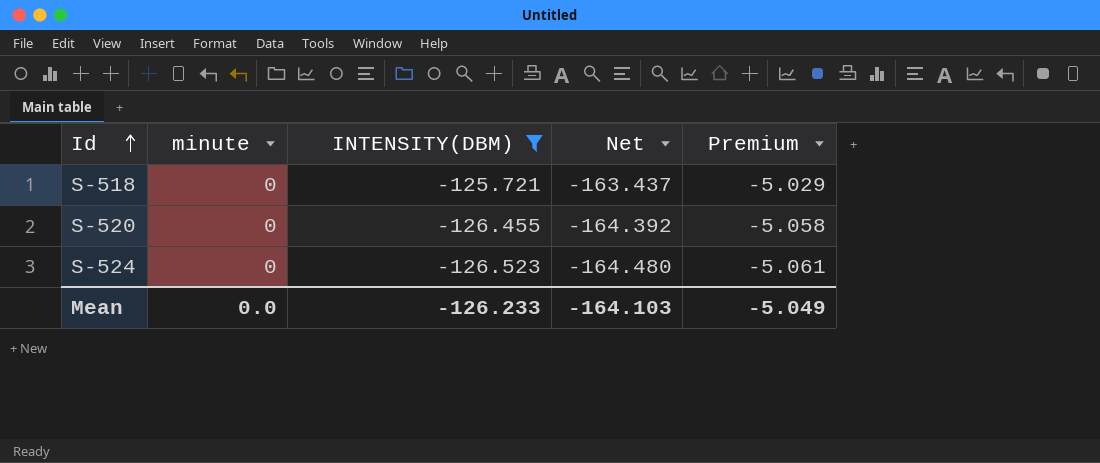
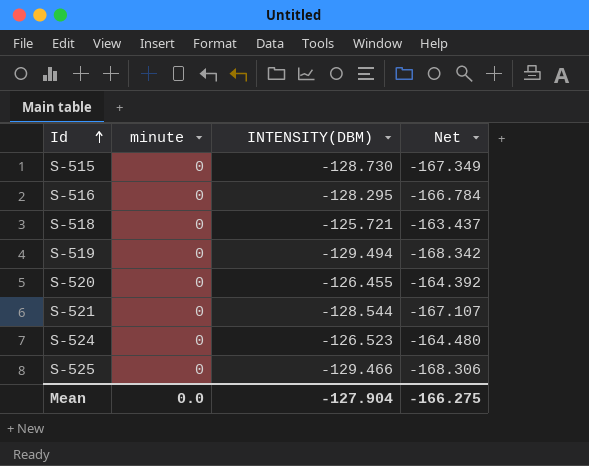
filter: INTENSITY(DBM) >= -126.523 -> none
column Premium | formula: [INTENSITY(DBM)] * 0.04 -> none
Mean | INTENSITY(DBM): -126.233 -> -127.904
Mean | Net: -164.103 -> -166.275

